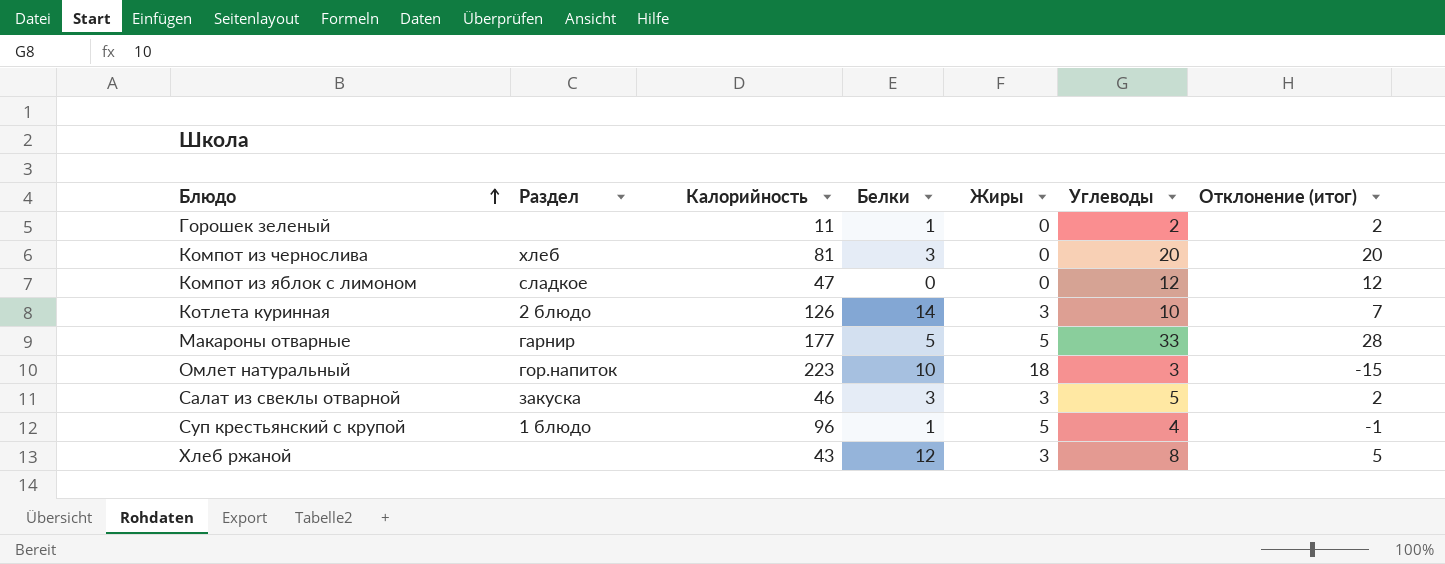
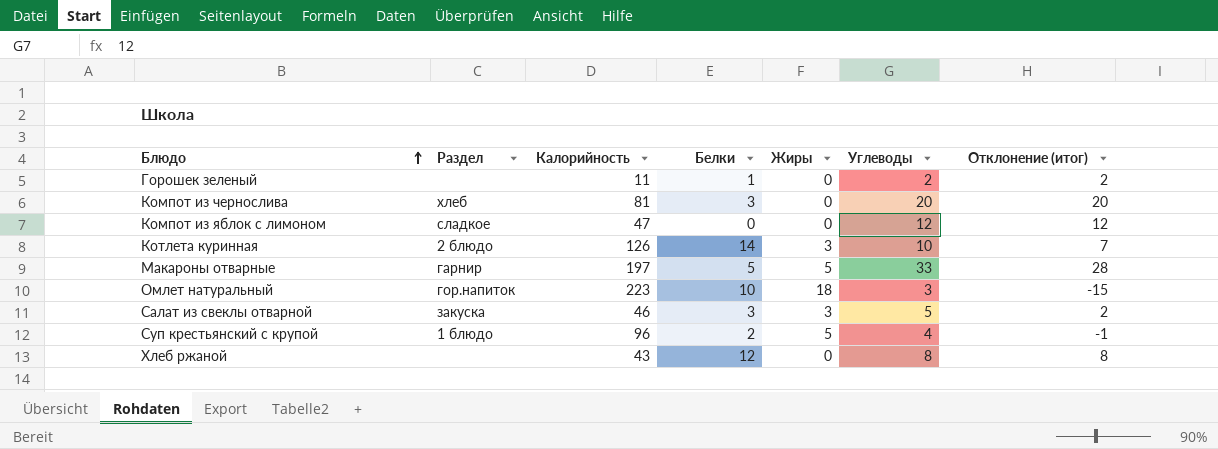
Макароны отварные | Калорийность: 177 -> 197
Суп крестьянский с крупой | Белки: 1 -> 2
Хлеб ржаной | Жиры: 3 -> 0
Хлеб ржаной | Отклонение (итог): 5 -> 8

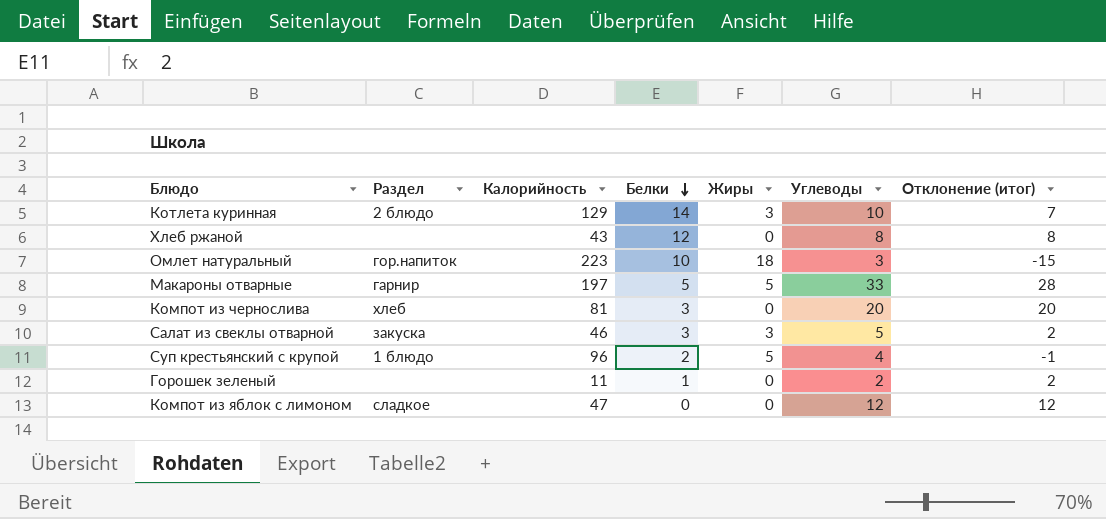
row order: Блюдо ascending -> Белки descending
Котлета куринная | Калорийность: 126 -> 129

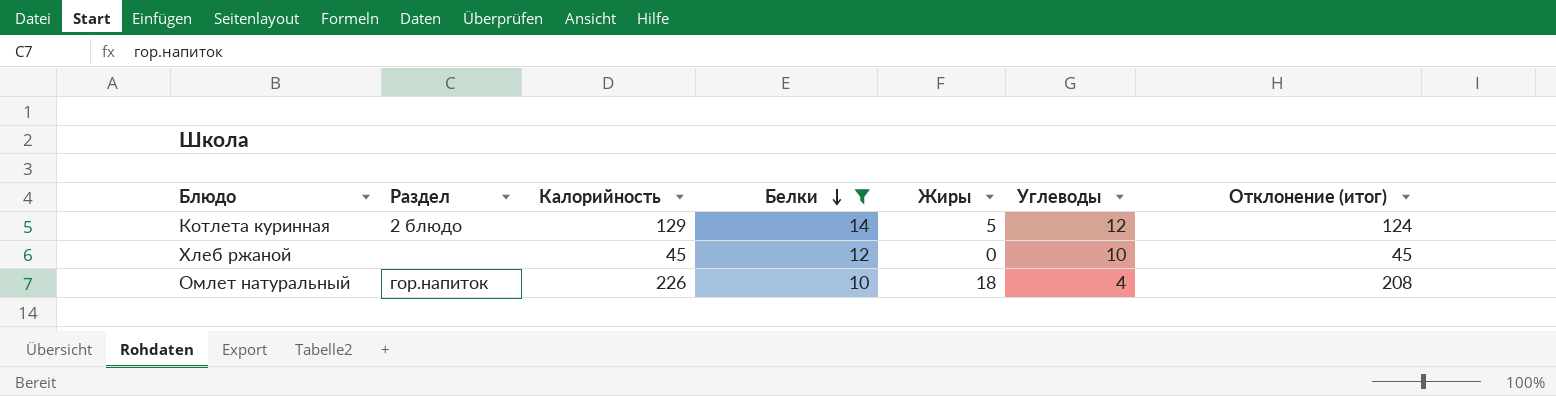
filter: none -> Белки >= 10
column Отклонение (итог) | formula: [Углеводы] - [Жиры] -> [Калорийность] - [Жиры]
Котлета куринная | Жиры: 3 -> 5
Котлета куринная | Углеводы: 10 -> 12
Хлеб ржаной | Калорийность: 43 -> 45
Хлеб ржаной | Углеводы: 8 -> 10
Омлет натуральный | Калорийность: 223 -> 226
Омлет натуральный | Углеводы: 3 -> 4

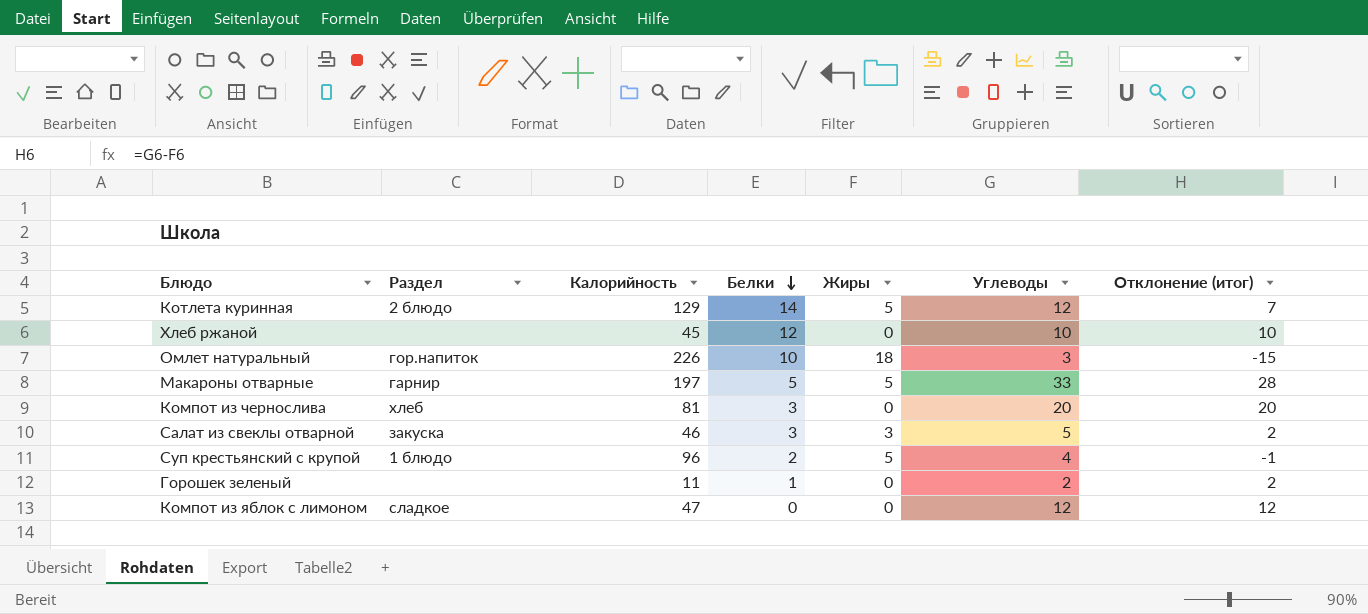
filter: Белки >= 10 -> none
column Отклонение (итог) | formula: [Калорийность] - [Жиры] -> [Углеводы] - [Жиры]
Омлет натуральный | Углеводы: 4 -> 3

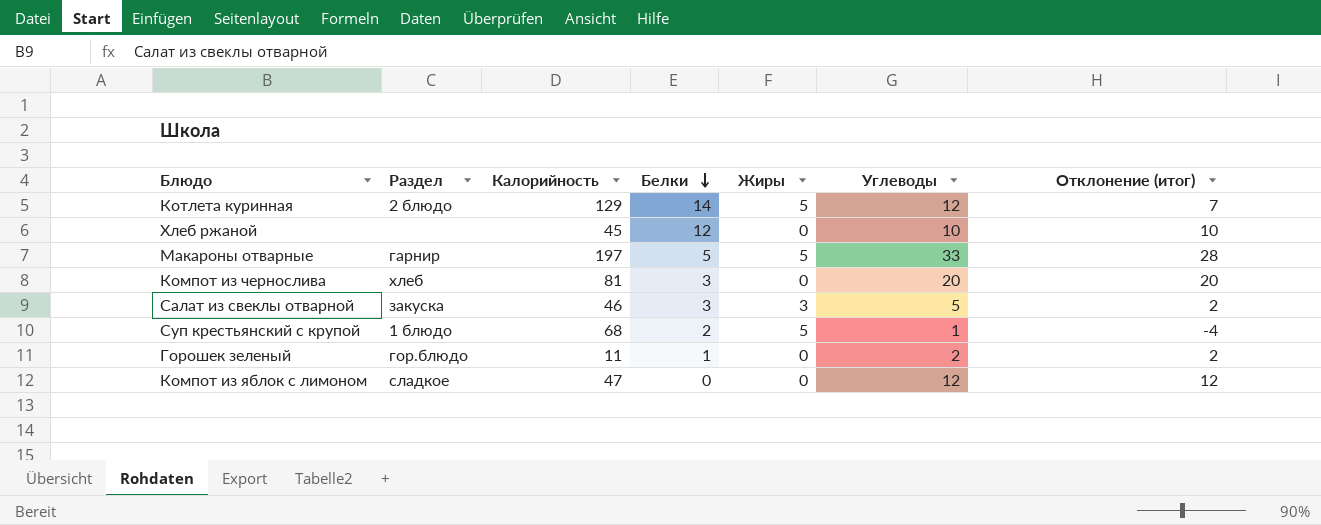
row Омлет натуральный: гор.напиток | 226 | 10 | 18 | 3 | -15 -> none
Суп крестьянский с крупой | Калорийность: 96 -> 68
Суп крестьянский с крупой | Углеводы: 4 -> 1
Суп крестьянский с крупой | Отклонение (итог): -1 -> -4
Горошек зеленый | Раздел: none -> гор.блюдо

